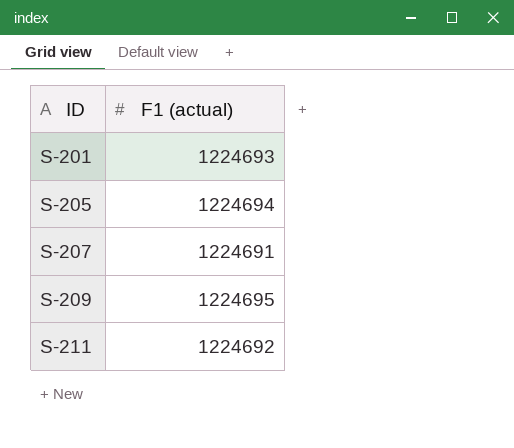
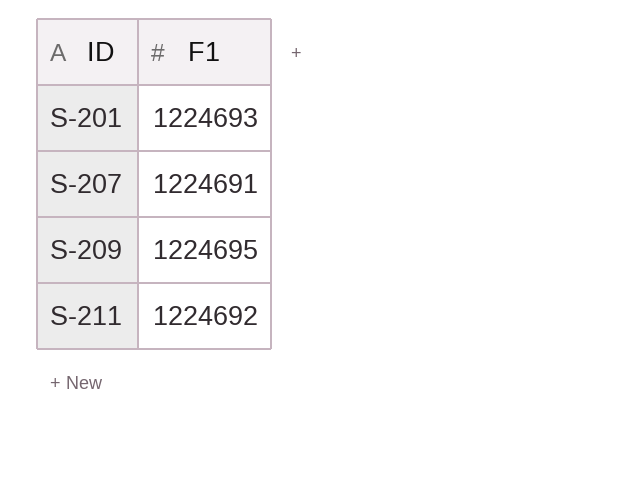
column name: F1 (actual) -> F1
row S-205: 1224694 -> none

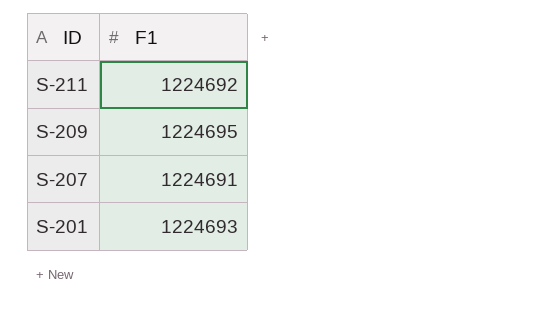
row order: ID ascending -> ID descending

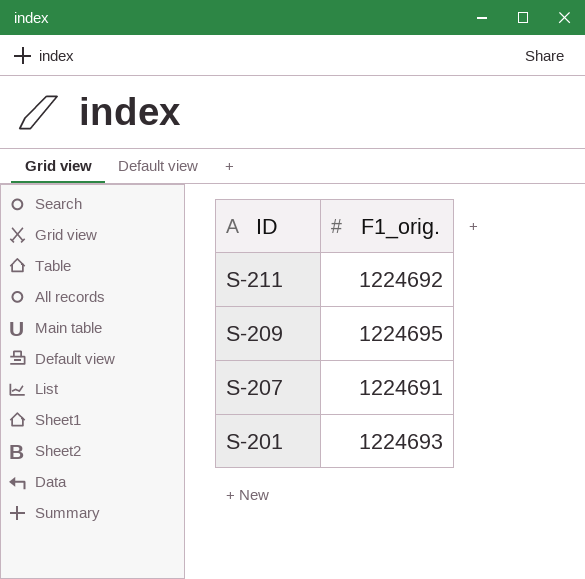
column name: F1 -> F1_orig.

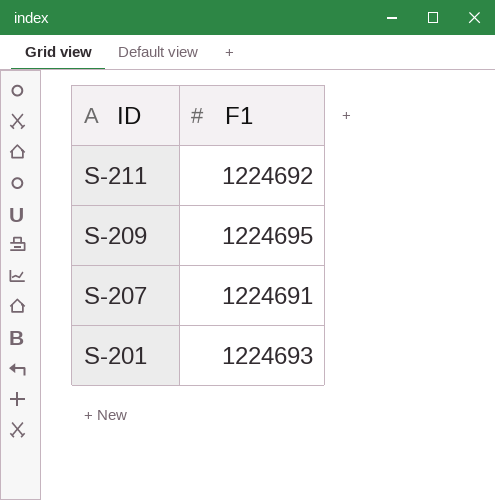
column name: F1_orig. -> F1

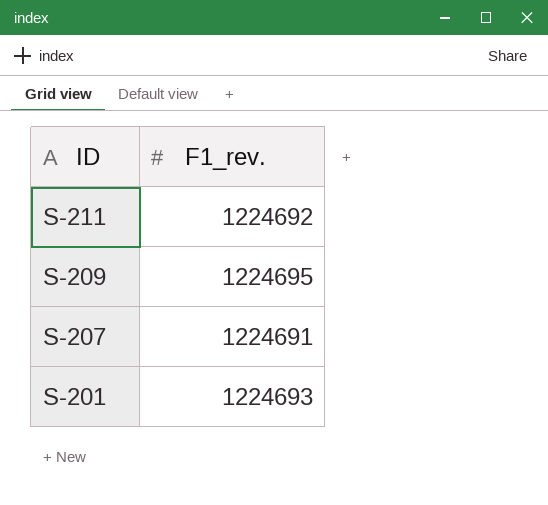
column name: F1 -> F1_rev.

